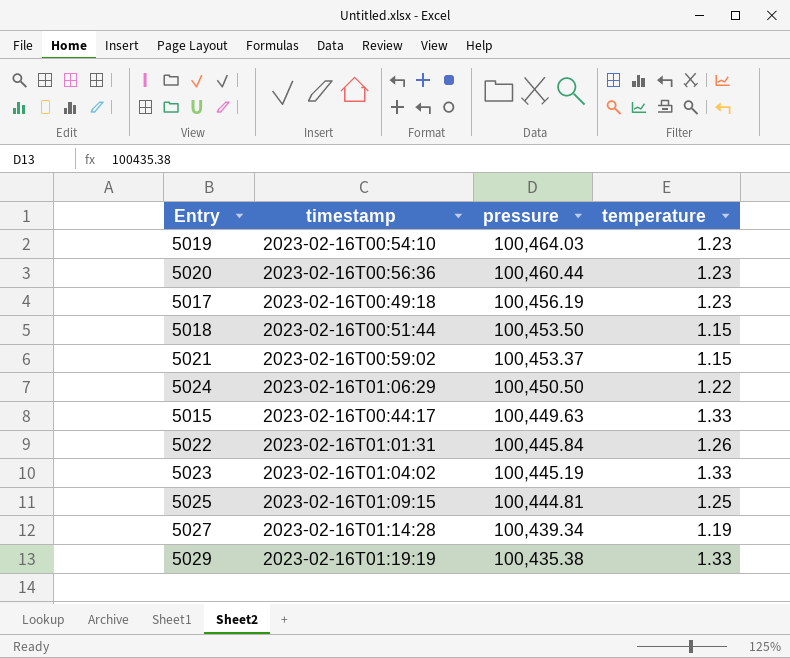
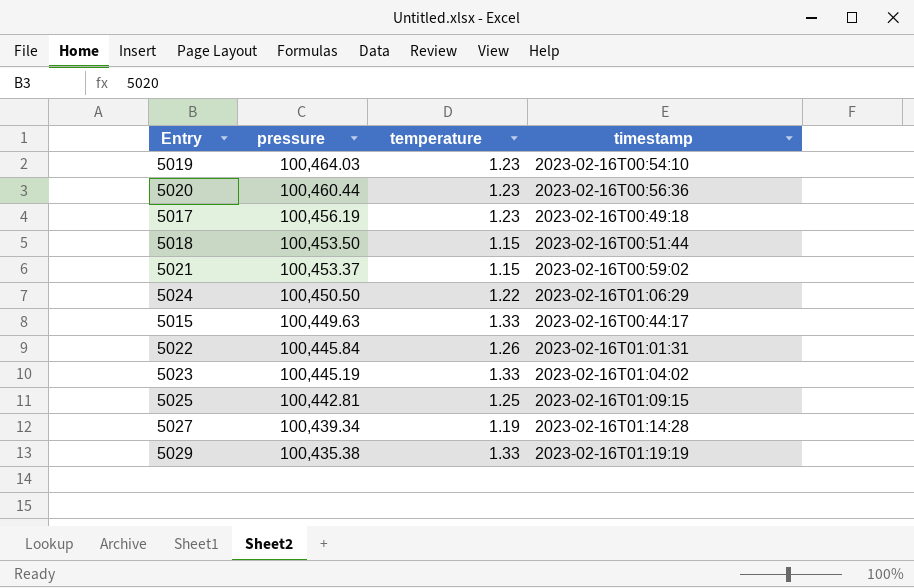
column timestamp | position: 2 -> 4
5025 | pressure: 100,444.81 -> 100,442.81

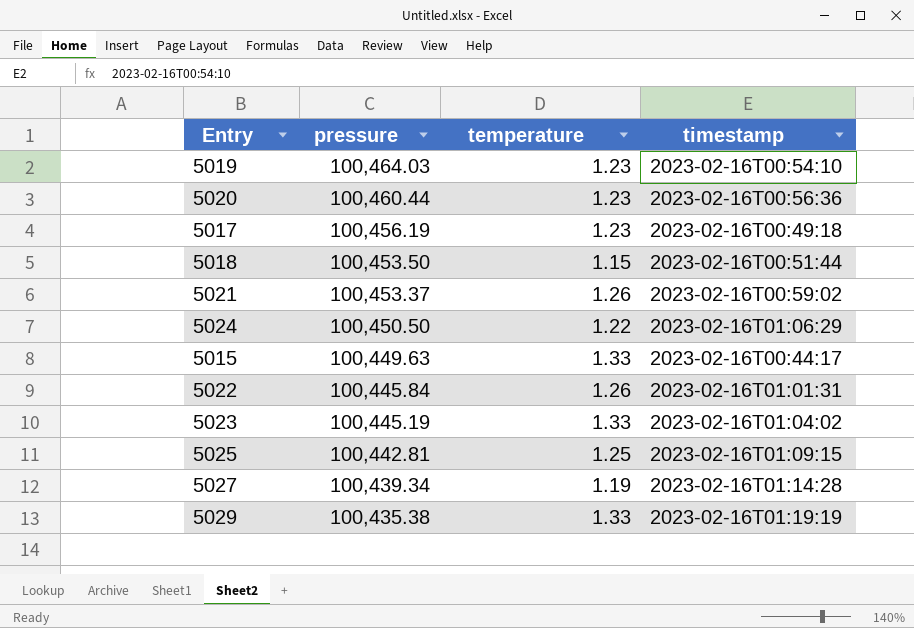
5021 | temperature: 1.15 -> 1.26

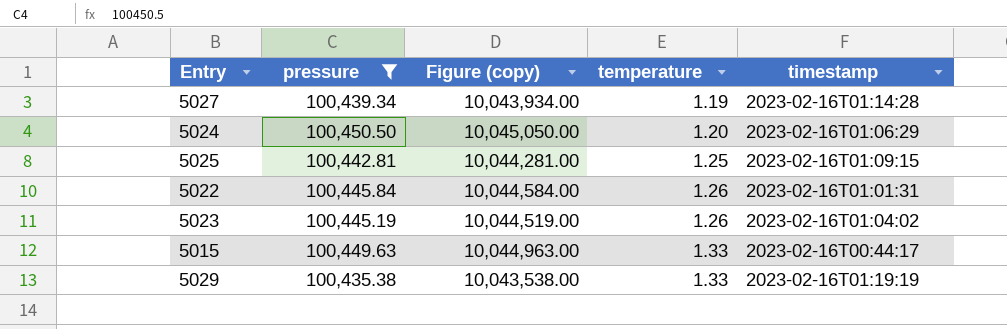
filter: none -> pressure <= 100,450.50
row order: pressure descending -> temperature ascending
column Figure (copy) | formula: none -> [pressure] * 100
5024 | temperature: 1.22 -> 1.20
5023 | temperature: 1.33 -> 1.26

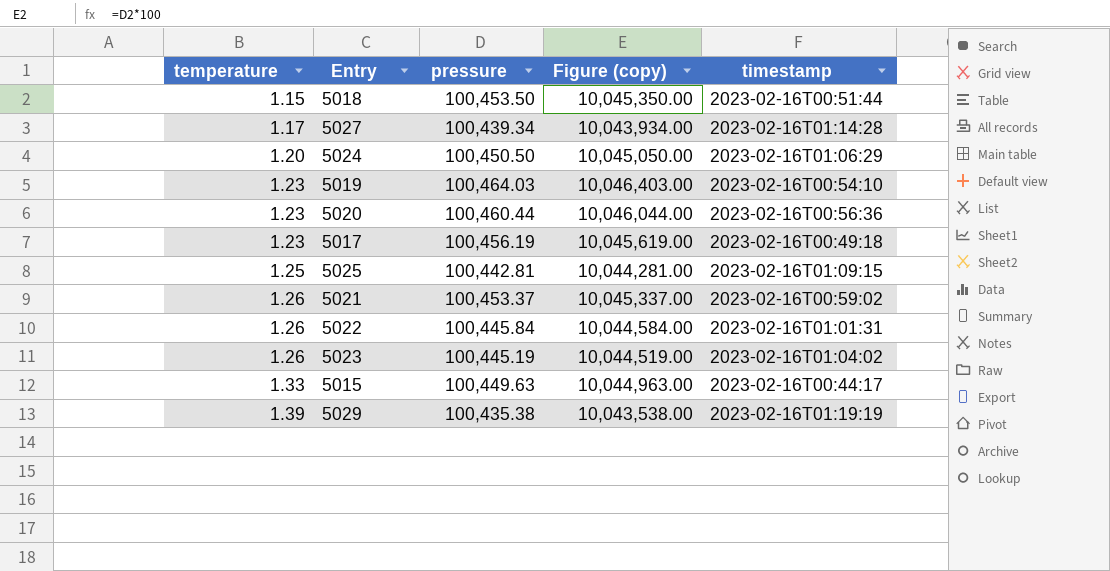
filter: pressure <= 100,450.50 -> none
column temperature | position: 4 -> 1
5027 | temperature: 1.19 -> 1.17
5029 | temperature: 1.33 -> 1.39

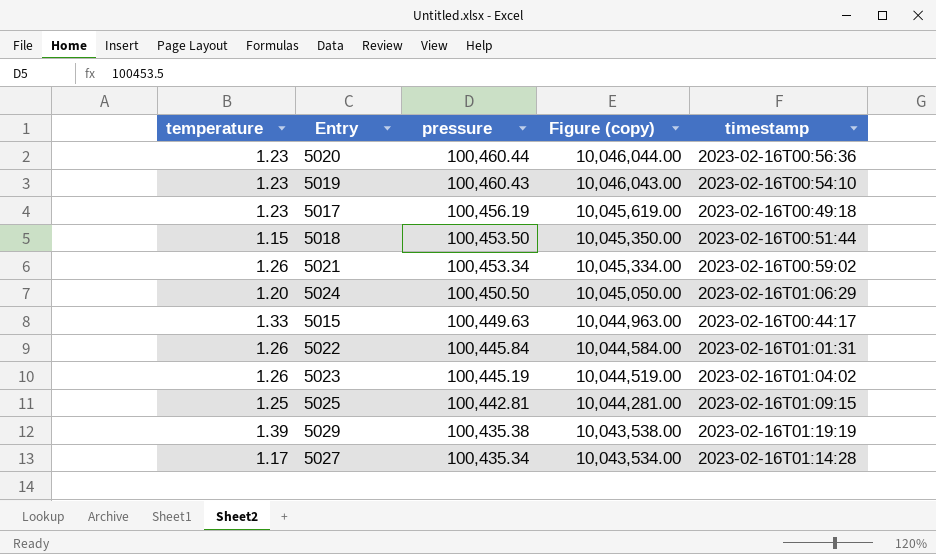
row order: temperature ascending -> pressure descending
5019 | pressure: 100,464.03 -> 100,460.43
5019 | Figure (copy): 10,046,403.00 -> 10,046,043.00
5021 | pressure: 100,453.37 -> 100,453.34
5021 | Figure (copy): 10,045,337.00 -> 10,045,334.00
5027 | pressure: 100,439.34 -> 100,435.34
5027 | Figure (copy): 10,043,934.00 -> 10,043,534.00

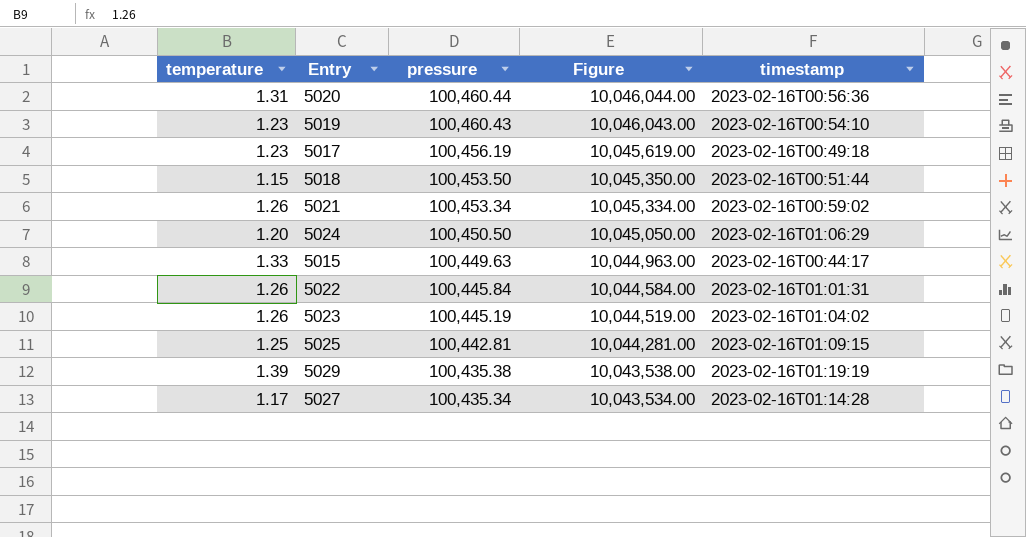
column name: Figure (copy) -> Figure
5020 | temperature: 1.23 -> 1.31

